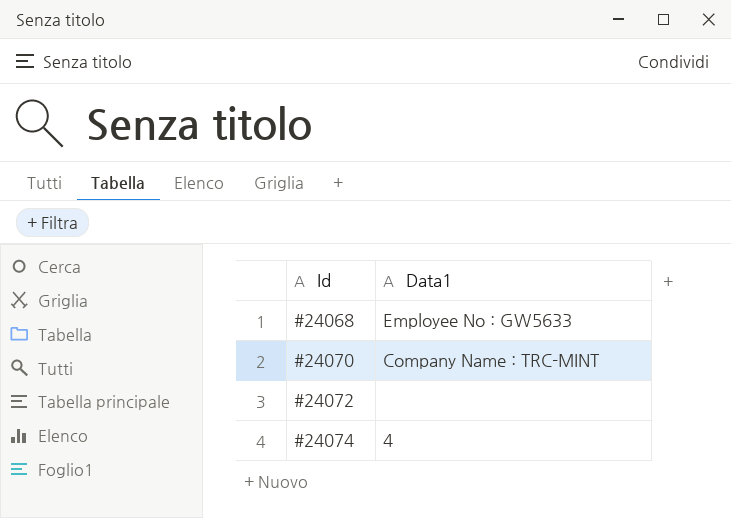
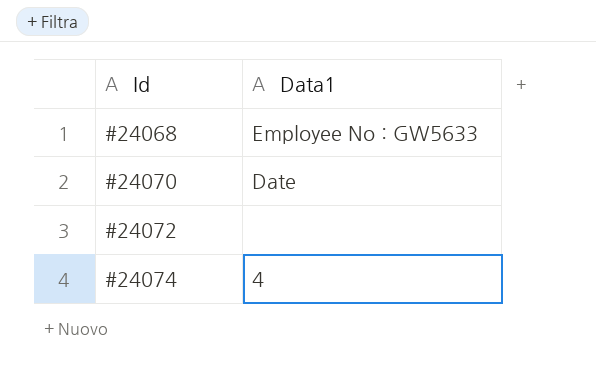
#24070 | Data1: Company Name : TRC-MINT -> Date

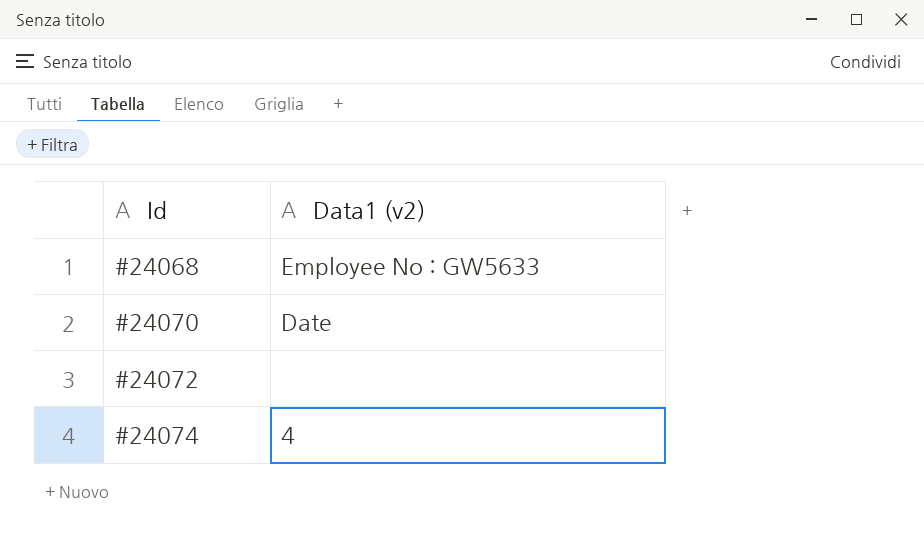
column name: Data1 -> Data1 (v2)

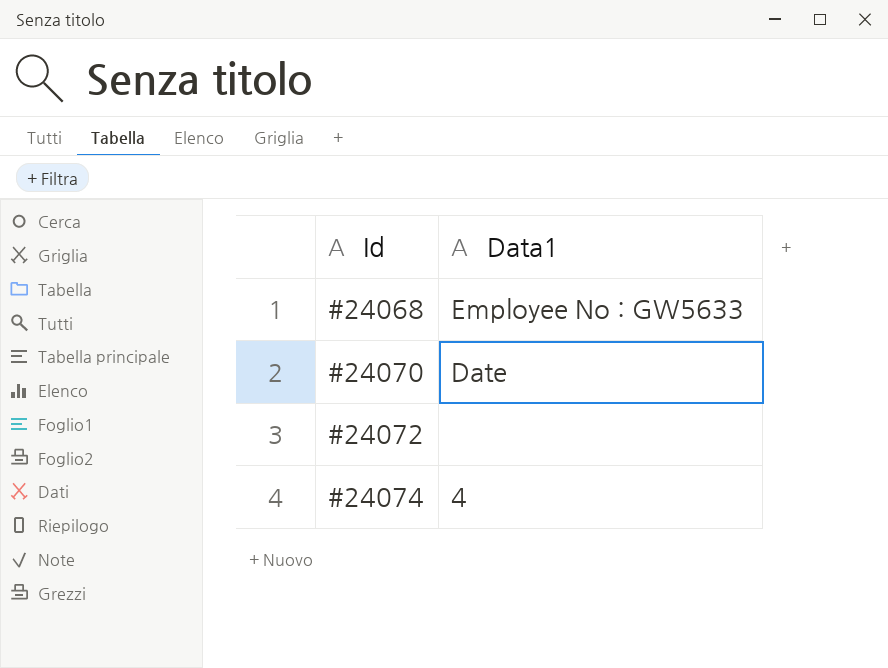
column name: Data1 (v2) -> Data1

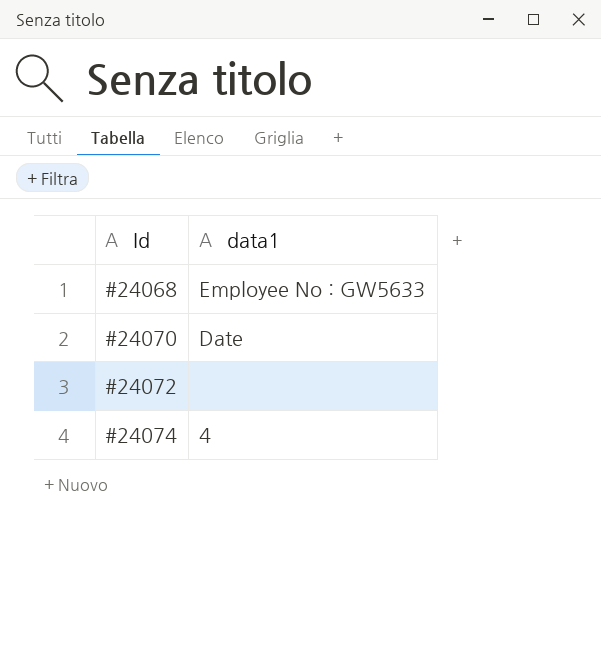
column name: Data1 -> data1

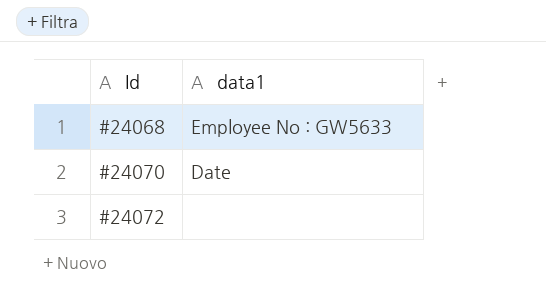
row #24074: 4 -> none

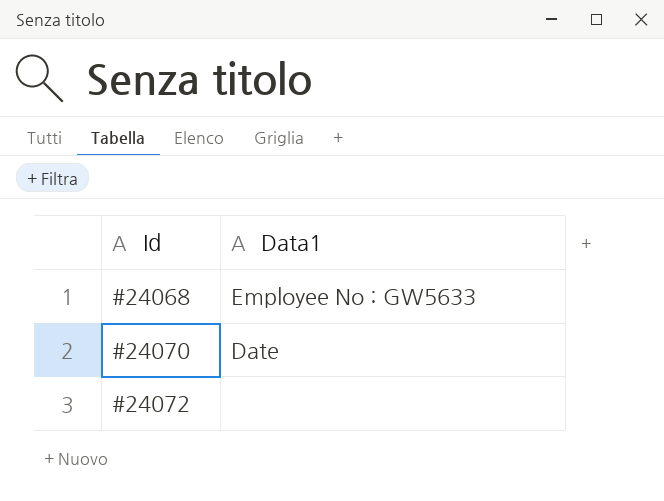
column name: data1 -> Data1

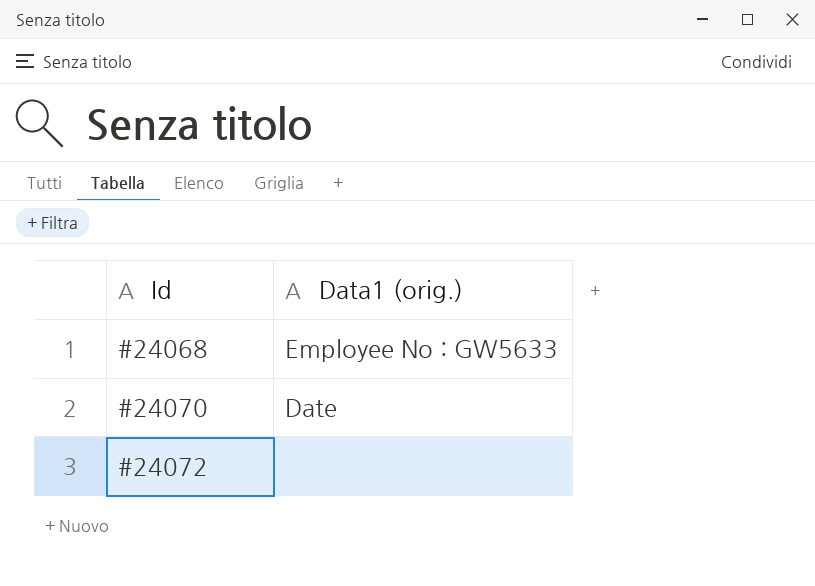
column name: Data1 -> Data1 (orig.)

